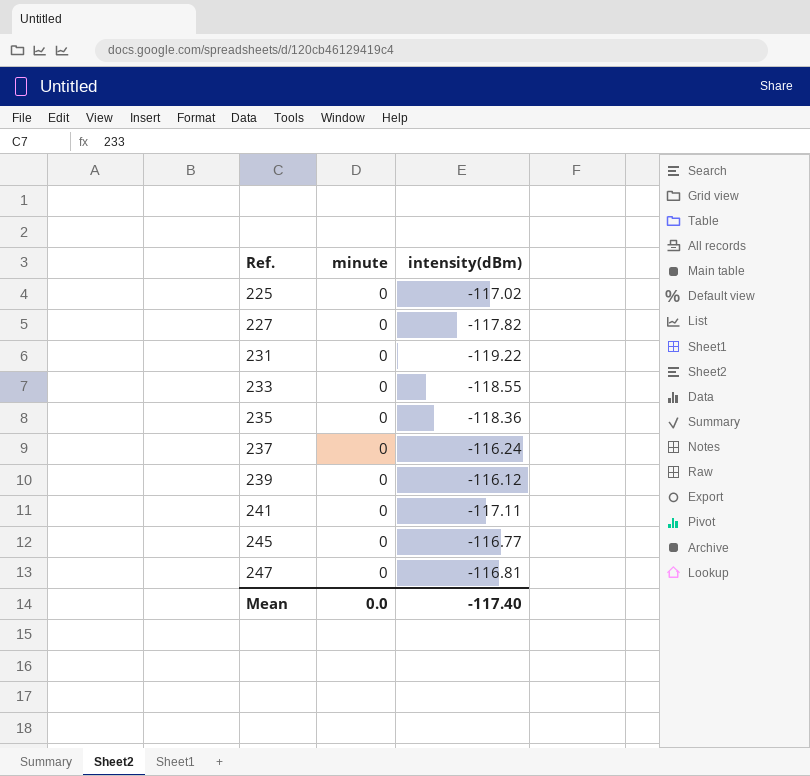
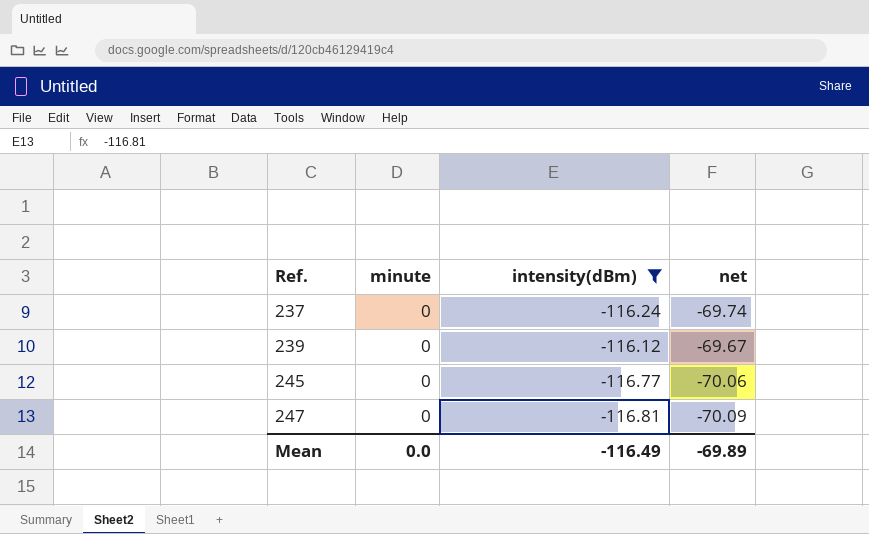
filter: none -> intensity(dBm) >= -116.81
column net | formula: none -> [intensity(dBm)] * 0.6
Mean | intensity(dBm): -117.40 -> -116.49

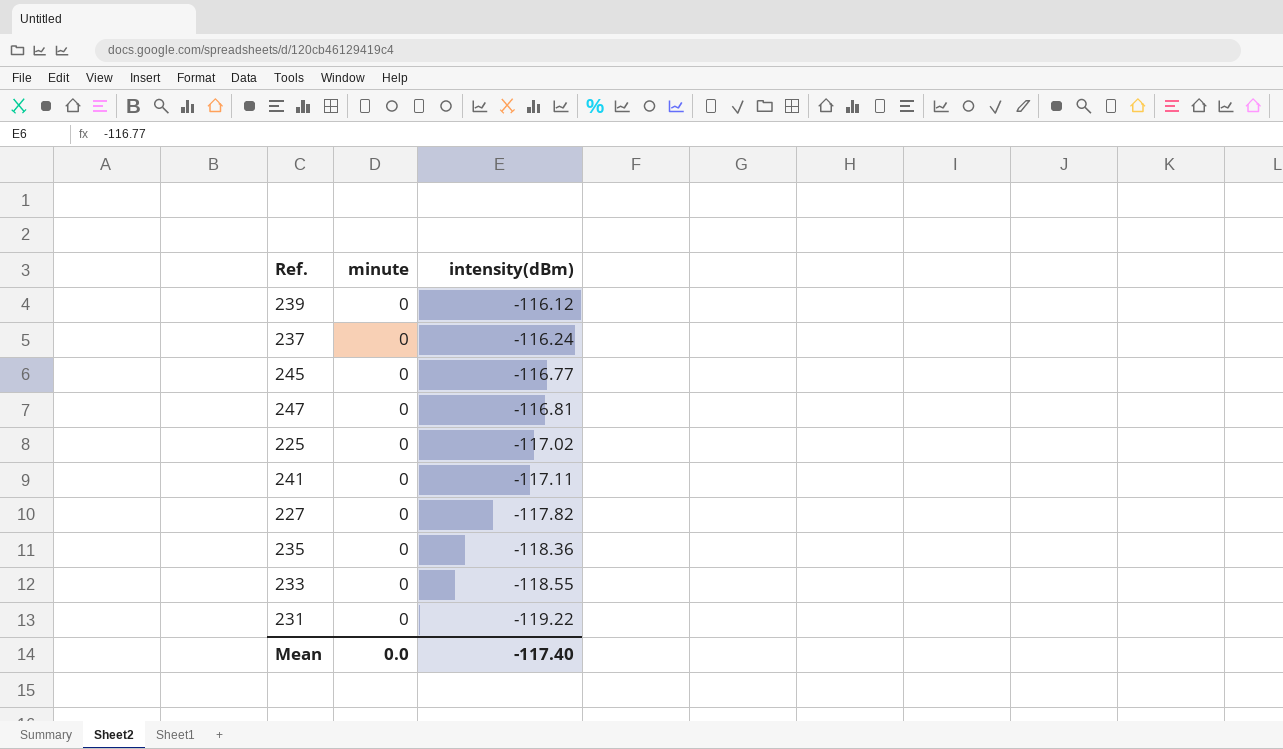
filter: intensity(dBm) >= -116.81 -> none
row order: Ref. ascending -> intensity(dBm) descending
column net | formula: [intensity(dBm)] * 0.6 -> none
Mean | intensity(dBm): -116.49 -> -117.40

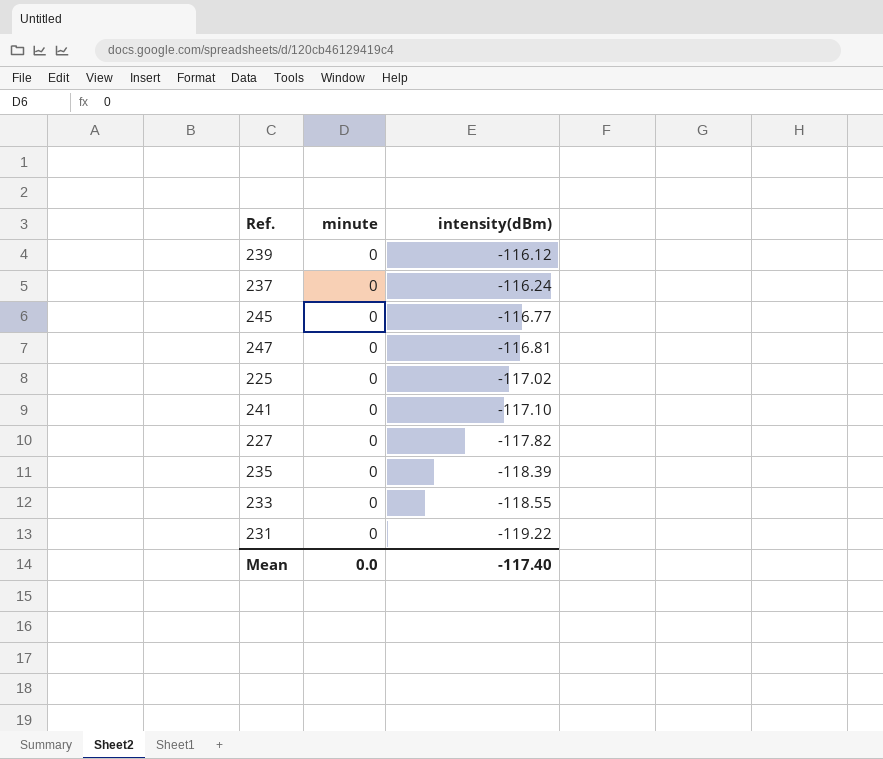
241 | intensity(dBm): -117.11 -> -117.10
235 | intensity(dBm): -118.36 -> -118.39

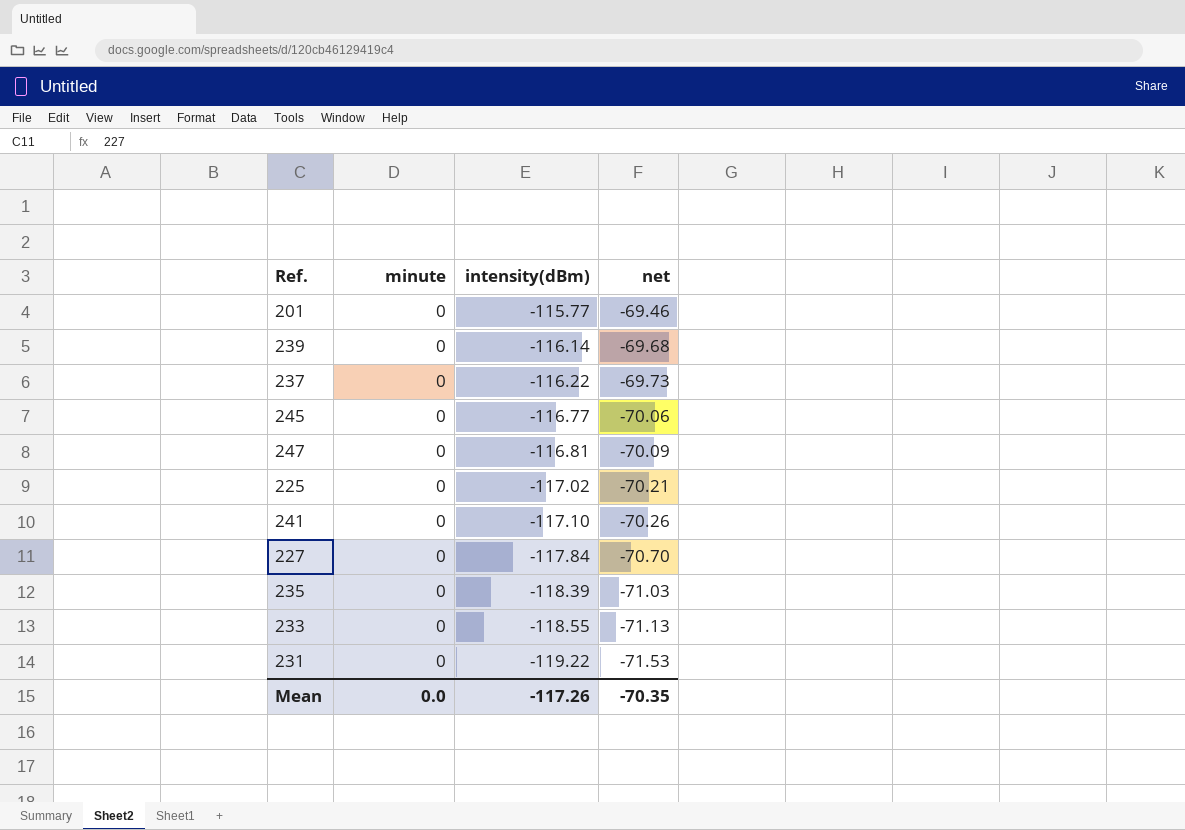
column net | formula: none -> [intensity(dBm)] * 0.6
row 201: none -> 0 | -115.77 | -69.46
239 | intensity(dBm): -116.12 -> -116.14
237 | intensity(dBm): -116.24 -> -116.22
227 | intensity(dBm): -117.82 -> -117.84
Mean | intensity(dBm): -117.40 -> -117.26

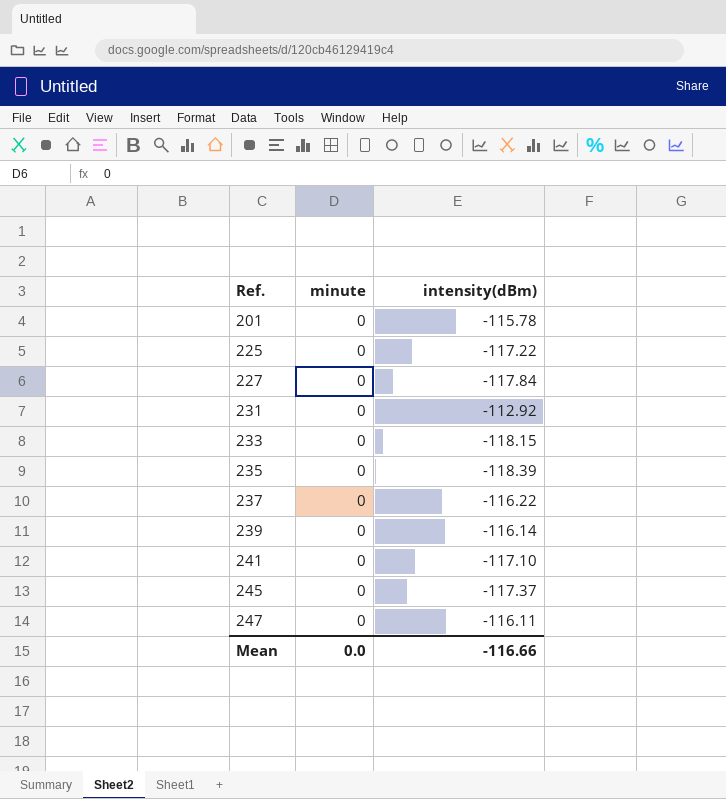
row order: intensity(dBm) descending -> Ref. ascending
column net | formula: [intensity(dBm)] * 0.6 -> none
201 | intensity(dBm): -115.77 -> -115.78
225 | intensity(dBm): -117.02 -> -117.22
231 | intensity(dBm): -119.22 -> -112.92
233 | intensity(dBm): -118.55 -> -118.15
245 | intensity(dBm): -116.77 -> -117.37
247 | intensity(dBm): -116.81 -> -116.11
Mean | intensity(dBm): -117.26 -> -116.66

